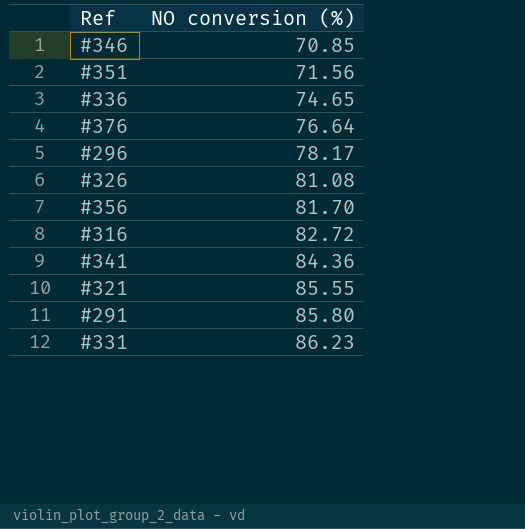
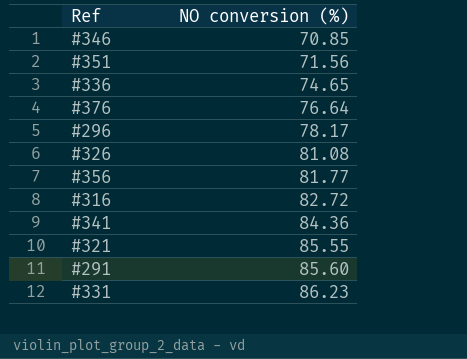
#356 | NO conversion (%): 81.70 -> 81.77
#291 | NO conversion (%): 85.80 -> 85.60

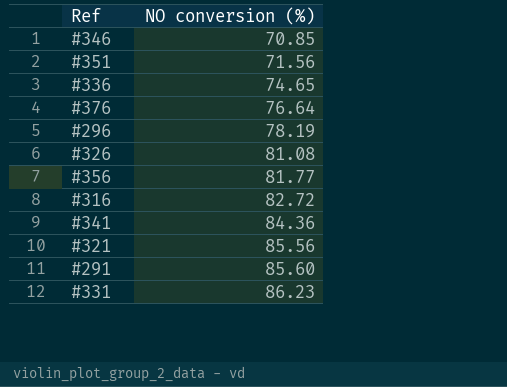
#296 | NO conversion (%): 78.17 -> 78.19
#321 | NO conversion (%): 85.55 -> 85.56

